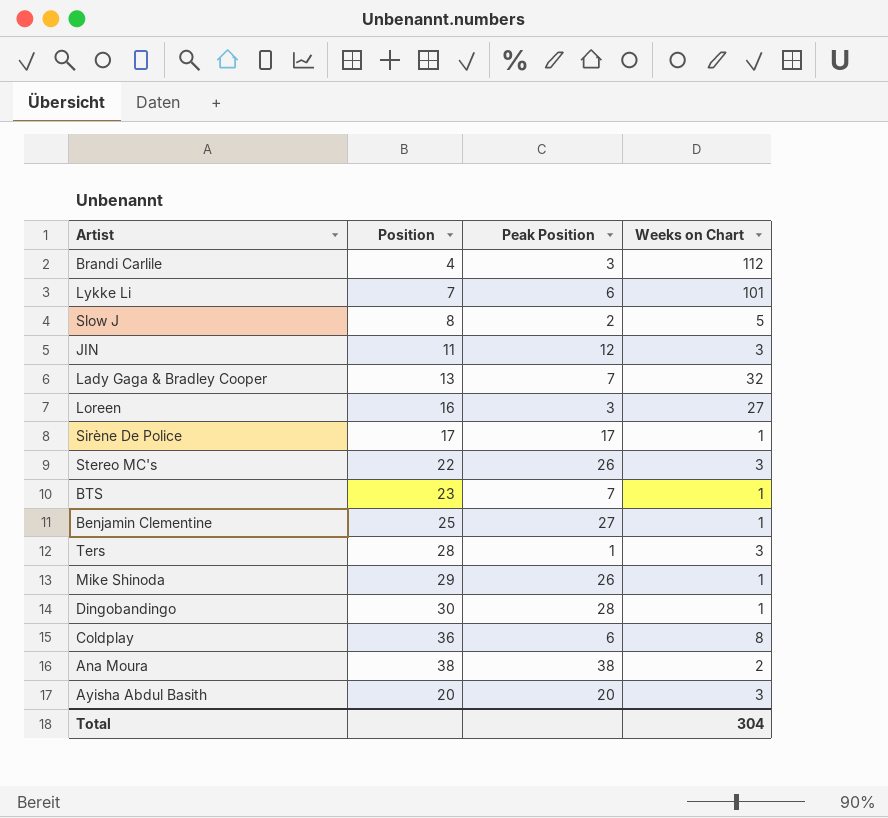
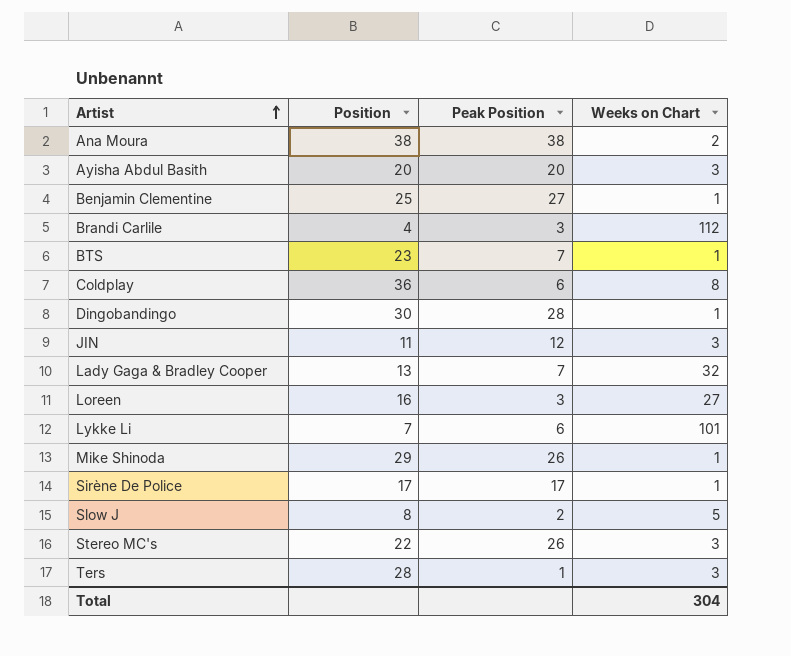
row order: none -> Artist ascending

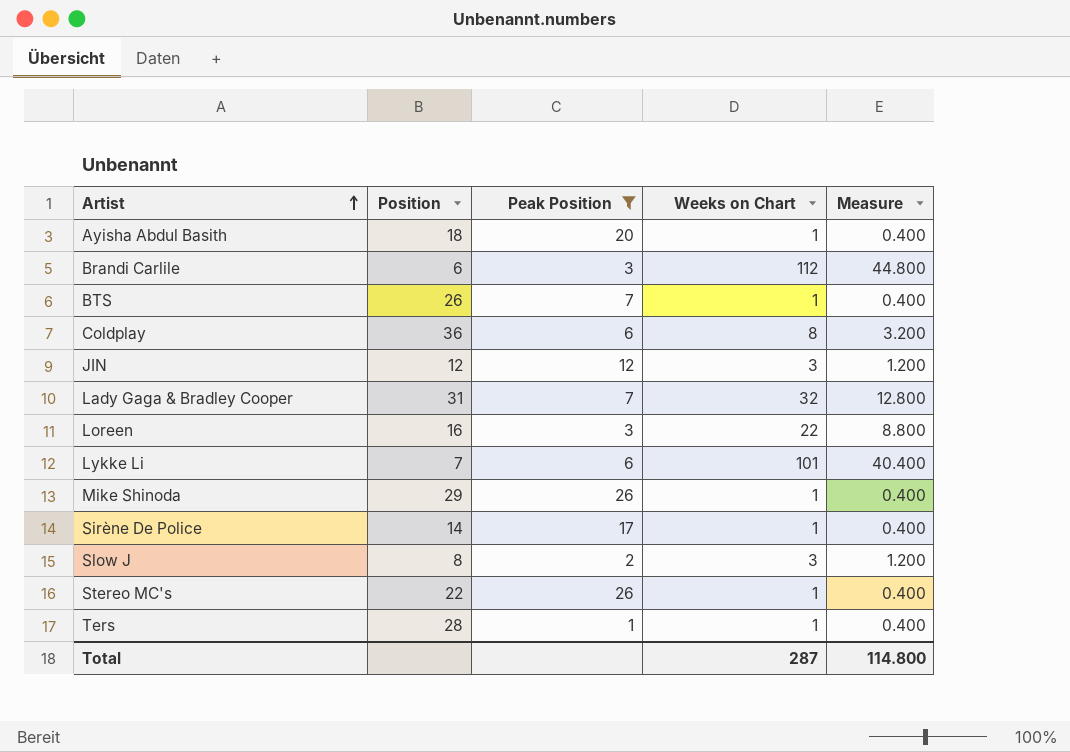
filter: none -> Peak Position <= 26
column Measure | formula: none -> [Weeks on Chart] * 0.4
Ayisha Abdul Basith | Position: 20 -> 18
Ayisha Abdul Basith | Weeks on Chart: 3 -> 1
Brandi Carlile | Position: 4 -> 6
BTS | Position: 23 -> 26
JIN | Position: 11 -> 12
Lady Gaga & Bradley Cooper | Position: 13 -> 31
Loreen | Weeks on Chart: 27 -> 22
Sirène De Police | Position: 17 -> 14
Slow J | Weeks on Chart: 5 -> 3
Stereo MC's | Weeks on Chart: 3 -> 1
Ters | Weeks on Chart: 3 -> 1
Total | Weeks on Chart: 304 -> 287

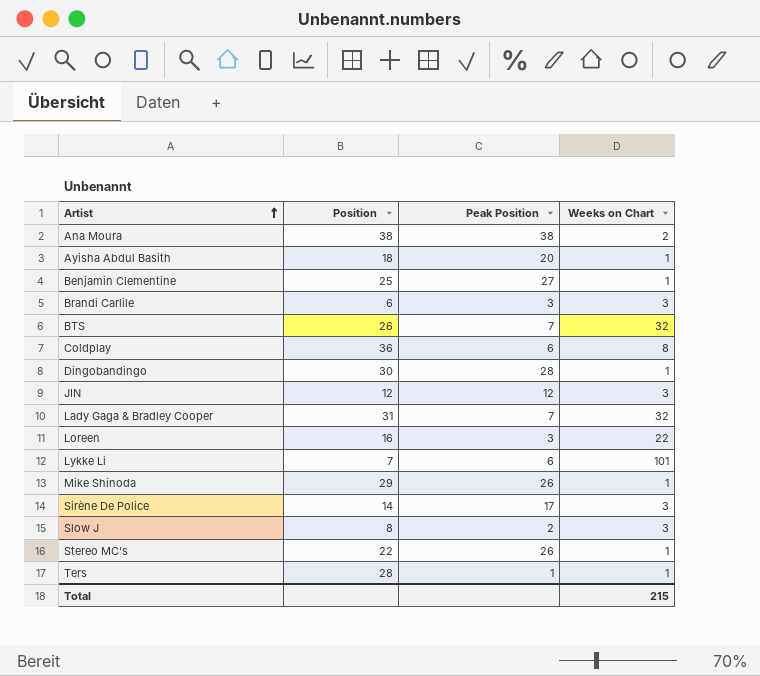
filter: Peak Position <= 26 -> none
column Measure | formula: [Weeks on Chart] * 0.4 -> none
Brandi Carlile | Weeks on Chart: 112 -> 3
BTS | Weeks on Chart: 1 -> 32
Sirène De Police | Weeks on Chart: 1 -> 3
Total | Weeks on Chart: 287 -> 215

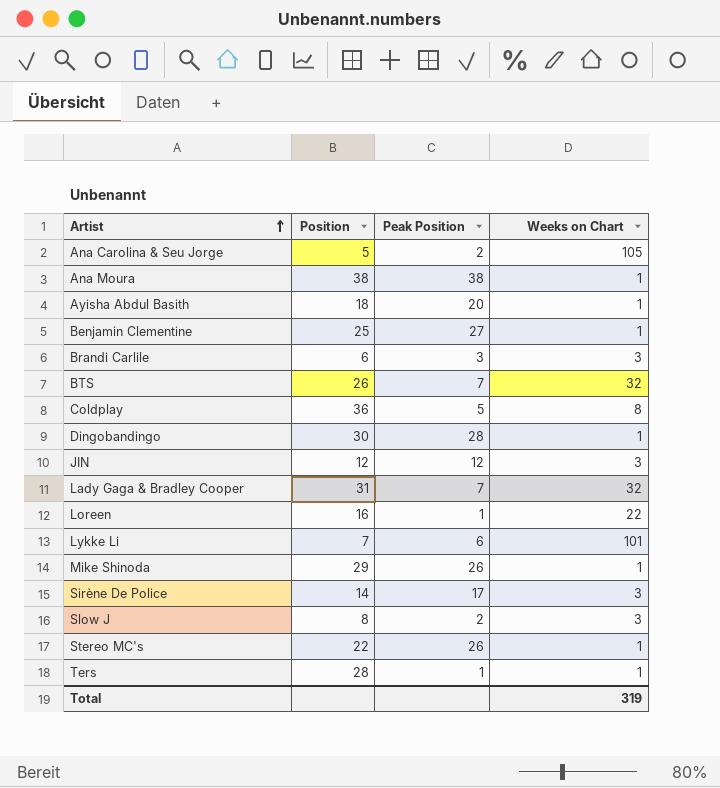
row Ana Carolina & Seu Jorge: none -> 5 | 2 | 105
Ana Moura | Weeks on Chart: 2 -> 1
Coldplay | Peak Position: 6 -> 5
Loreen | Peak Position: 3 -> 1
Total | Weeks on Chart: 215 -> 319

